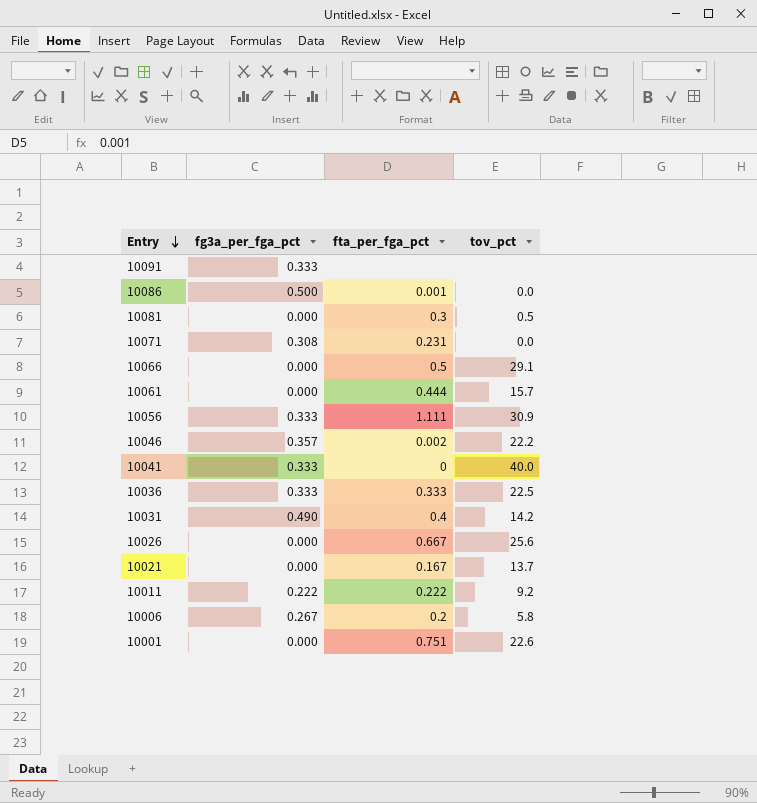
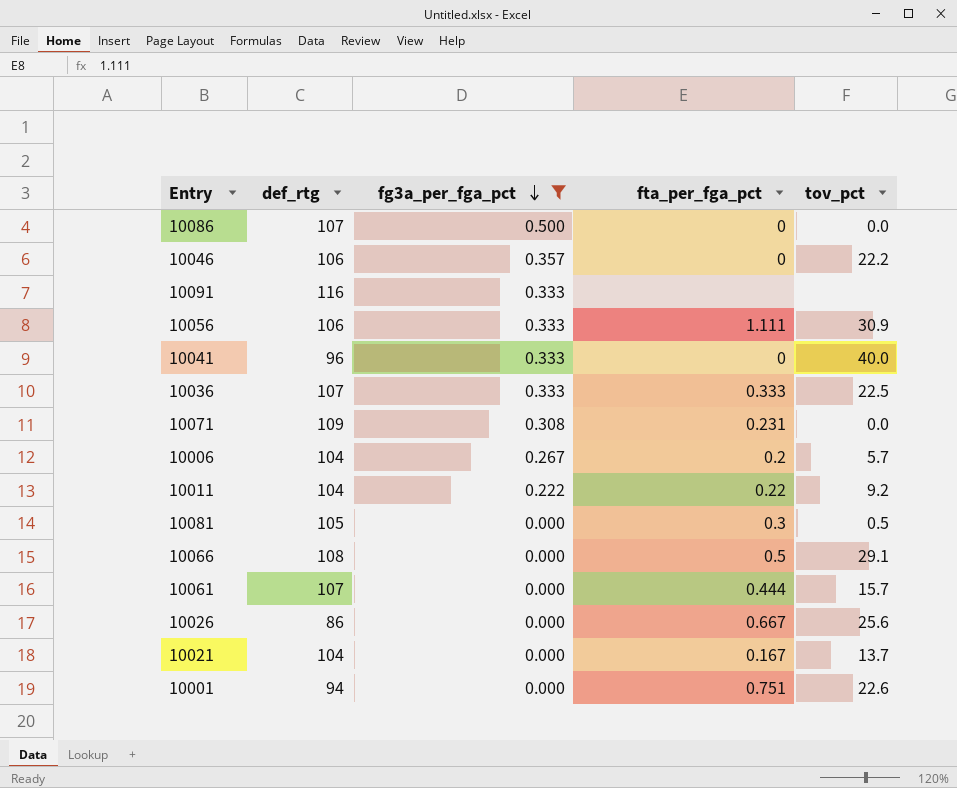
filter: none -> fg3a_per_fga_pct != 0.490
row order: Entry descending -> fg3a_per_fga_pct descending
column def_rtg | position: none -> 2
10086 | fta_per_fga_pct: 0.001 -> 0
10046 | fta_per_fga_pct: 0.002 -> 0
10006 | tov_pct: 5.8 -> 5.7
10011 | fta_per_fga_pct: 0.222 -> 0.22

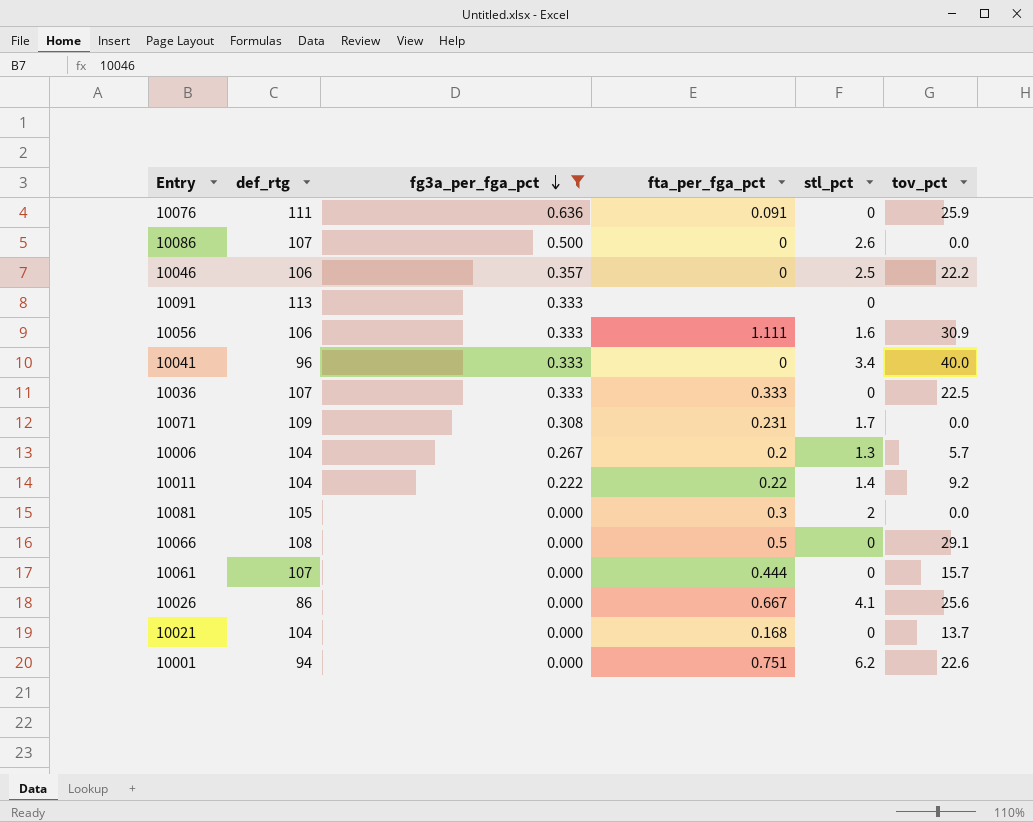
column stl_pct | position: none -> 5
row 10076: none -> 111 | 0.636 | 0.091 | 0 | 25.9
10091 | def_rtg: 116 -> 113
10081 | tov_pct: 0.5 -> 0.0
10021 | fta_per_fga_pct: 0.167 -> 0.168

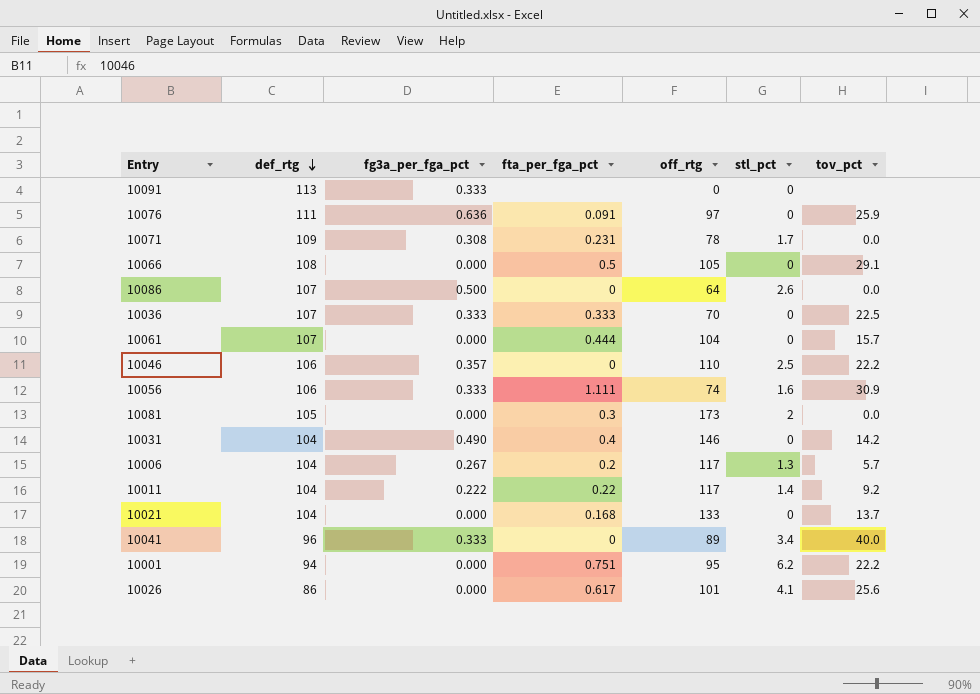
filter: fg3a_per_fga_pct != 0.490 -> none
row order: fg3a_per_fga_pct descending -> def_rtg descending
column off_rtg | position: none -> 5
10001 | tov_pct: 22.6 -> 22.2
10026 | fta_per_fga_pct: 0.667 -> 0.617

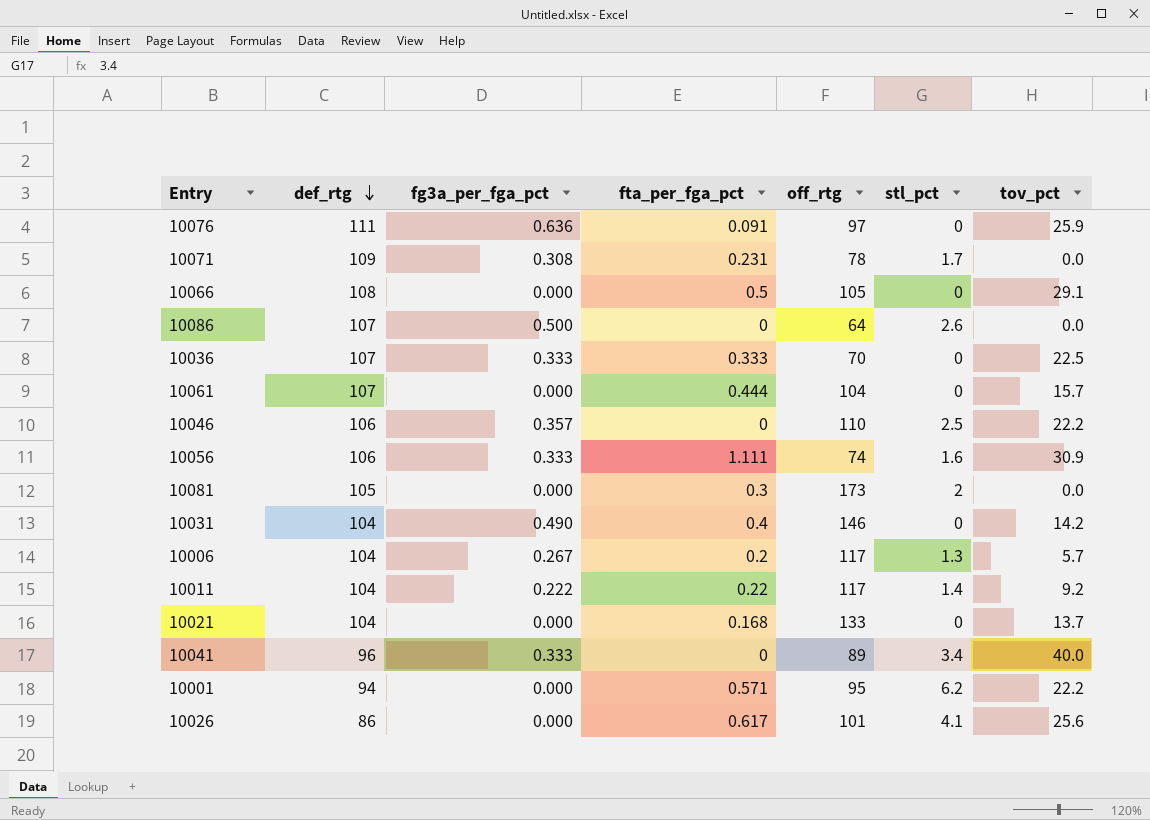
row 10091: 113 | 0.333 | none | 0 | 0 | none -> none
10001 | fta_per_fga_pct: 0.751 -> 0.571

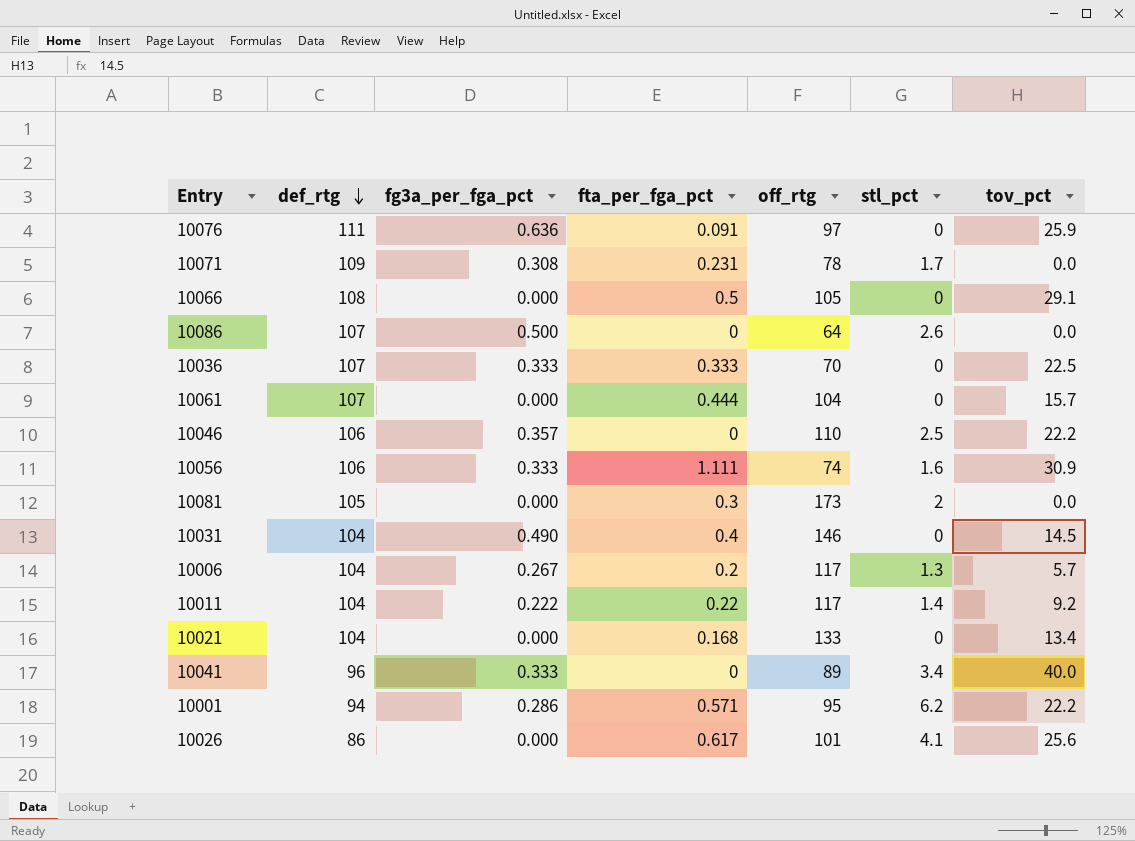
10031 | tov_pct: 14.2 -> 14.5
10021 | tov_pct: 13.7 -> 13.4
10001 | fg3a_per_fga_pct: 0.000 -> 0.286

